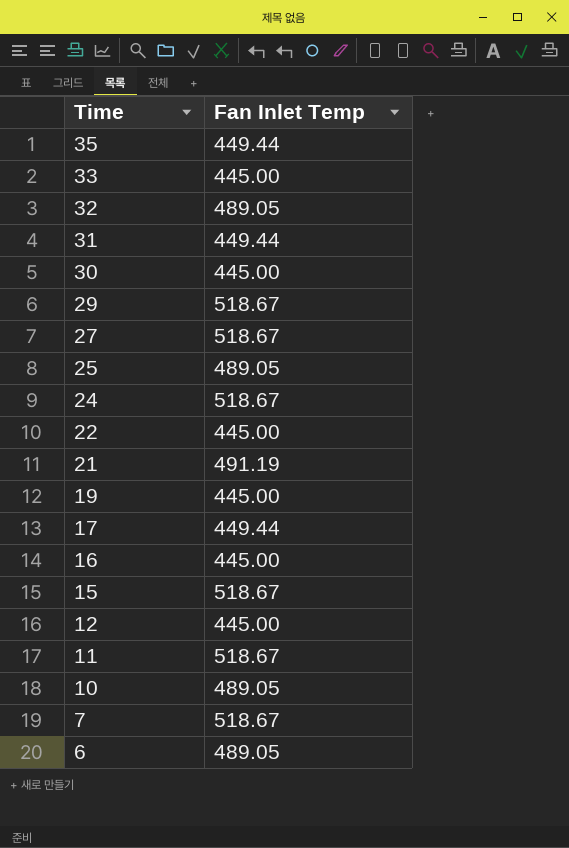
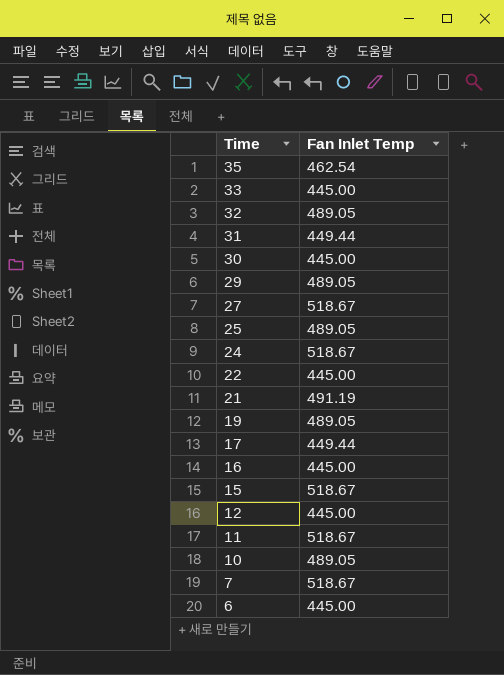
35 | Fan Inlet Temp: 449.44 -> 462.54
29 | Fan Inlet Temp: 518.67 -> 489.05
19 | Fan Inlet Temp: 445.00 -> 489.05
6 | Fan Inlet Temp: 489.05 -> 445.00

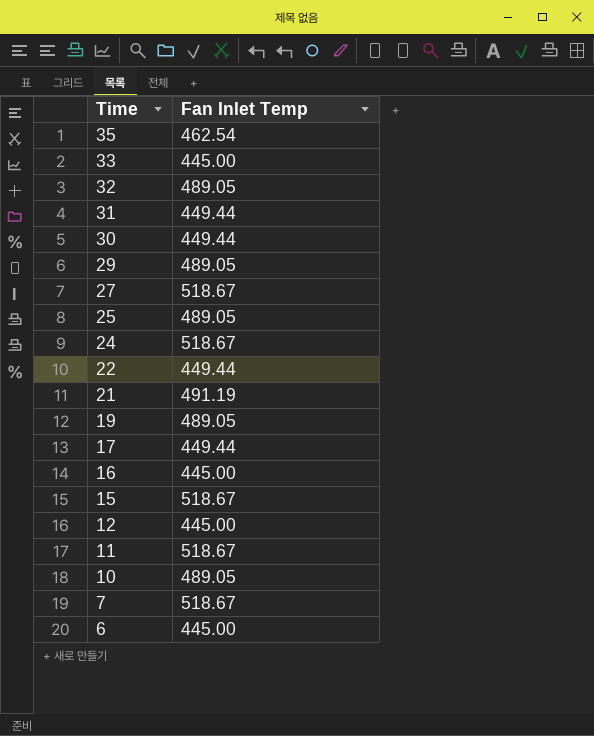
30 | Fan Inlet Temp: 445.00 -> 449.44
22 | Fan Inlet Temp: 445.00 -> 449.44

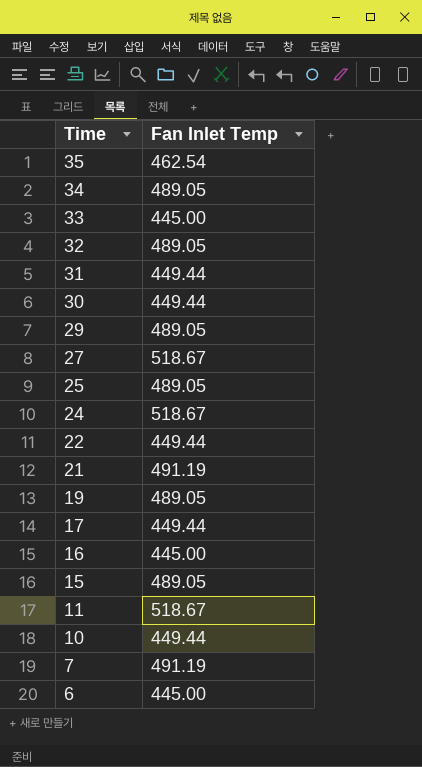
row 12: 445.00 -> none
row 34: none -> 489.05
15 | Fan Inlet Temp: 518.67 -> 489.05
10 | Fan Inlet Temp: 489.05 -> 449.44
7 | Fan Inlet Temp: 518.67 -> 491.19

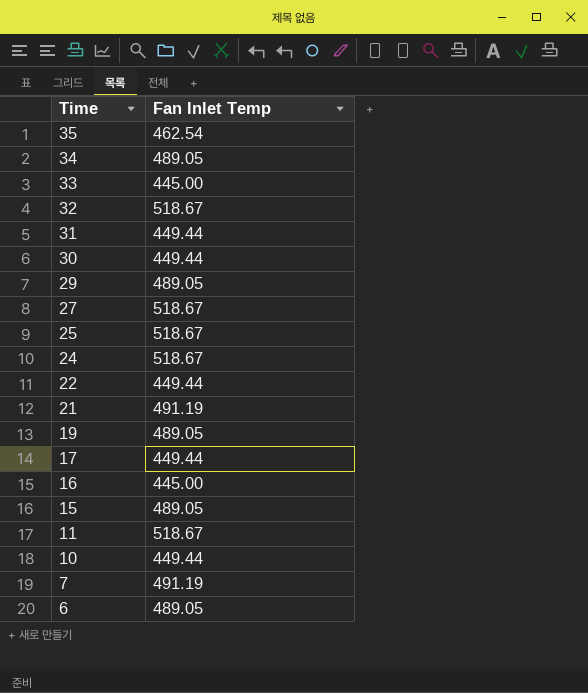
32 | Fan Inlet Temp: 489.05 -> 518.67
25 | Fan Inlet Temp: 489.05 -> 518.67
6 | Fan Inlet Temp: 445.00 -> 489.05

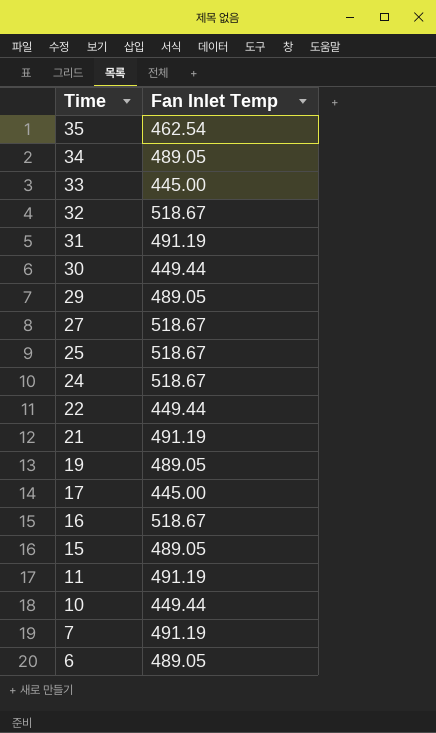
31 | Fan Inlet Temp: 449.44 -> 491.19
17 | Fan Inlet Temp: 449.44 -> 445.00
16 | Fan Inlet Temp: 445.00 -> 518.67
11 | Fan Inlet Temp: 518.67 -> 491.19

